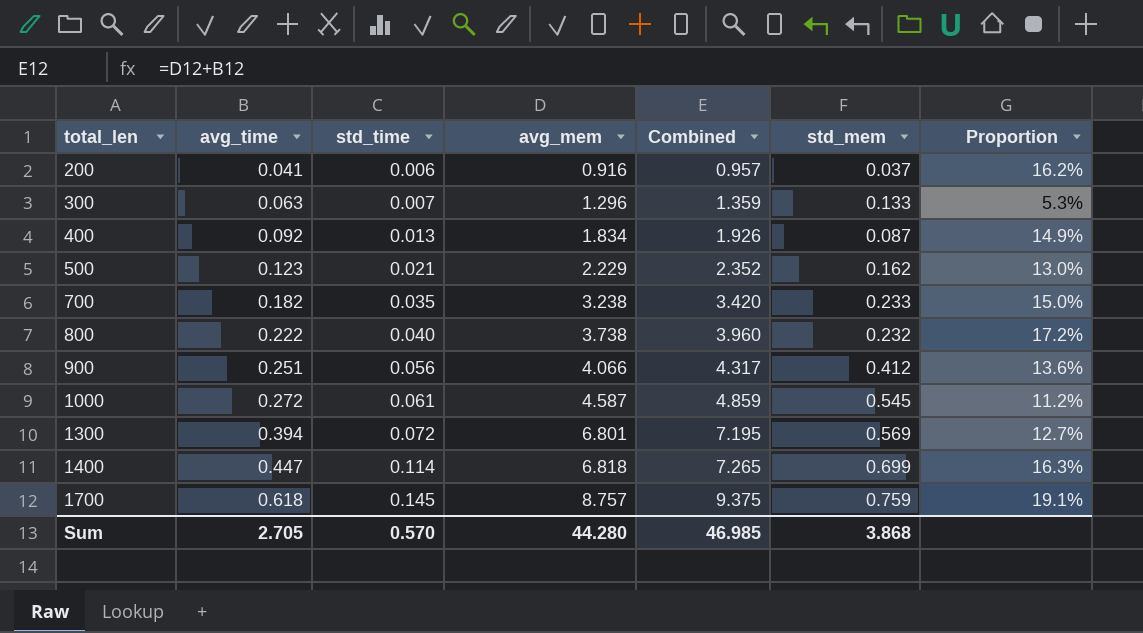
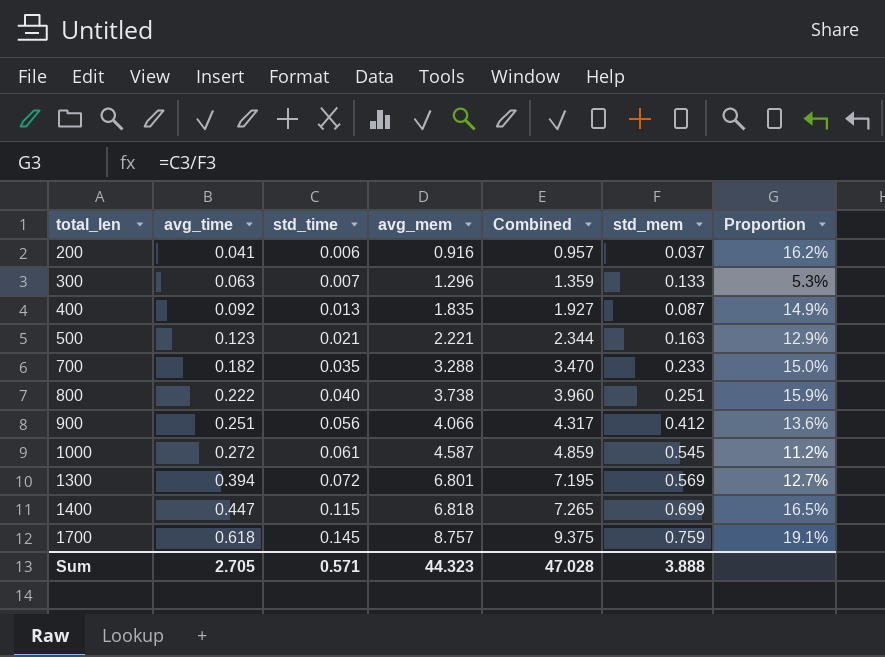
400 | avg_mem: 1.834 -> 1.835
400 | Combined: 1.926 -> 1.927
500 | avg_mem: 2.229 -> 2.221
500 | Combined: 2.352 -> 2.344
500 | std_mem: 0.162 -> 0.163
500 | Proportion: 13.0% -> 12.9%
700 | avg_mem: 3.238 -> 3.288
700 | Combined: 3.420 -> 3.470
800 | std_mem: 0.232 -> 0.251
800 | Proportion: 17.2% -> 15.9%
1400 | std_time: 0.114 -> 0.115
1400 | Proportion: 16.3% -> 16.5%
Sum | std_time: 0.570 -> 0.571
Sum | avg_mem: 44.280 -> 44.323
Sum | Combined: 46.985 -> 47.028
Sum | std_mem: 3.868 -> 3.888

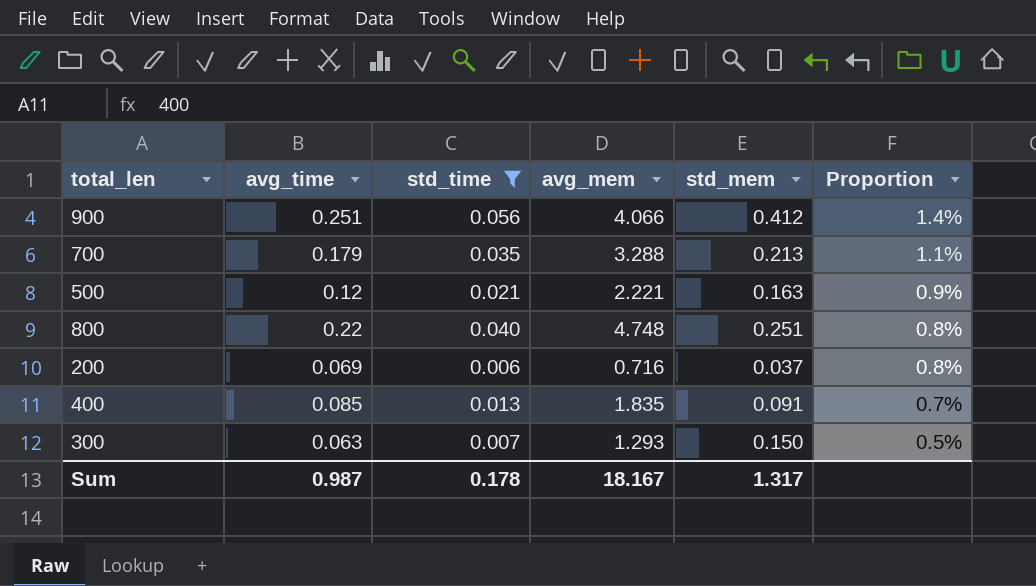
filter: none -> std_time <= 0.056
row order: total_len ascending -> Proportion descending
column Combined | formula: [avg_time] + [avg_mem] -> none
column Proportion | formula: [std_time] / [std_mem] -> [std_time] / [avg_mem]
700 | avg_time: 0.182 -> 0.179
700 | std_mem: 0.233 -> 0.213
500 | avg_time: 0.123 -> 0.12
800 | avg_time: 0.222 -> 0.22
800 | avg_mem: 3.738 -> 4.748
200 | avg_time: 0.041 -> 0.069
200 | avg_mem: 0.916 -> 0.716
400 | avg_time: 0.092 -> 0.085
400 | std_mem: 0.087 -> 0.091
300 | avg_mem: 1.296 -> 1.293
300 | std_mem: 0.133 -> 0.150
Sum | avg_time: 2.705 -> 0.987
Sum | std_time: 0.571 -> 0.178
Sum | avg_mem: 44.323 -> 18.167
Sum | std_mem: 3.888 -> 1.317

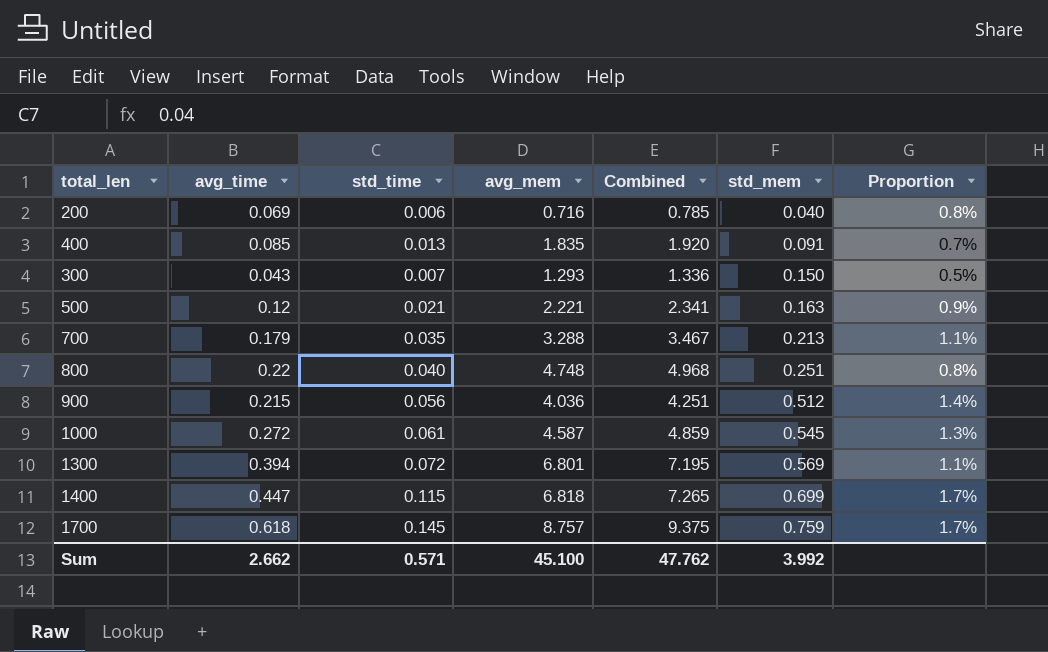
filter: std_time <= 0.056 -> none
row order: Proportion descending -> std_mem ascending
column Combined | formula: none -> [avg_time] + [avg_mem]
200 | std_mem: 0.037 -> 0.040
300 | avg_time: 0.063 -> 0.043
900 | avg_time: 0.251 -> 0.215
900 | avg_mem: 4.066 -> 4.036
900 | std_mem: 0.412 -> 0.512
Sum | avg_time: 0.987 -> 2.662
Sum | std_time: 0.178 -> 0.571
Sum | avg_mem: 18.167 -> 45.100
Sum | std_mem: 1.317 -> 3.992

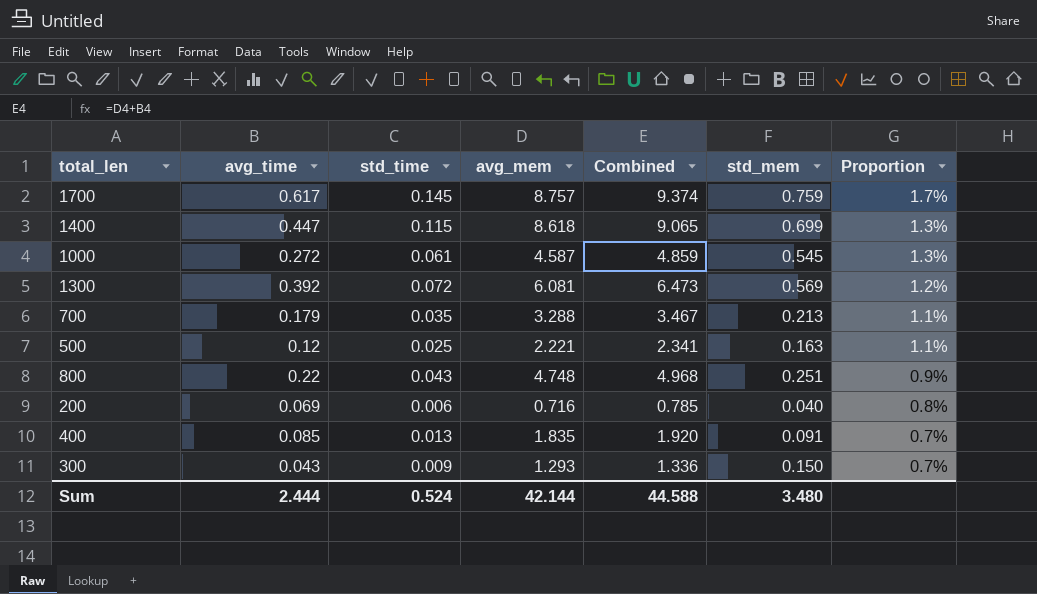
row order: std_mem ascending -> Proportion descending
row 900: 0.215 | 0.056 | 4.036 | 4.251 | 0.512 | 1.4% -> none
1700 | avg_time: 0.618 -> 0.617
1700 | Combined: 9.375 -> 9.374
1400 | avg_mem: 6.818 -> 8.618
1400 | Combined: 7.265 -> 9.065
1400 | Proportion: 1.7% -> 1.3%
1300 | avg_time: 0.394 -> 0.392
1300 | avg_mem: 6.801 -> 6.081
1300 | Combined: 7.195 -> 6.473
1300 | Proportion: 1.1% -> 1.2%
500 | std_time: 0.021 -> 0.025
500 | Proportion: 0.9% -> 1.1%
800 | std_time: 0.040 -> 0.043
800 | Proportion: 0.8% -> 0.9%
300 | std_time: 0.007 -> 0.009
300 | Proportion: 0.5% -> 0.7%
Sum | avg_time: 2.662 -> 2.444
Sum | std_time: 0.571 -> 0.524
Sum | avg_mem: 45.100 -> 42.144
Sum | Combined: 47.762 -> 44.588
Sum | std_mem: 3.992 -> 3.480

